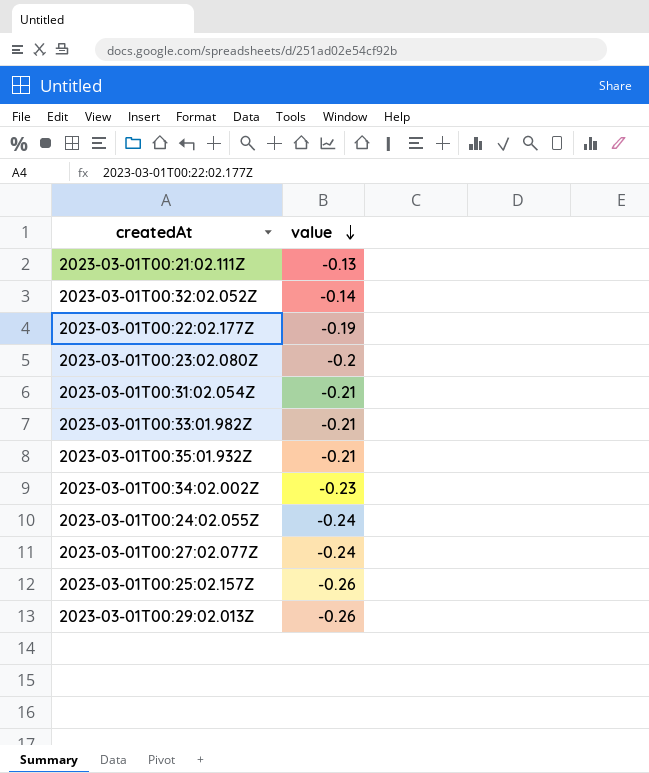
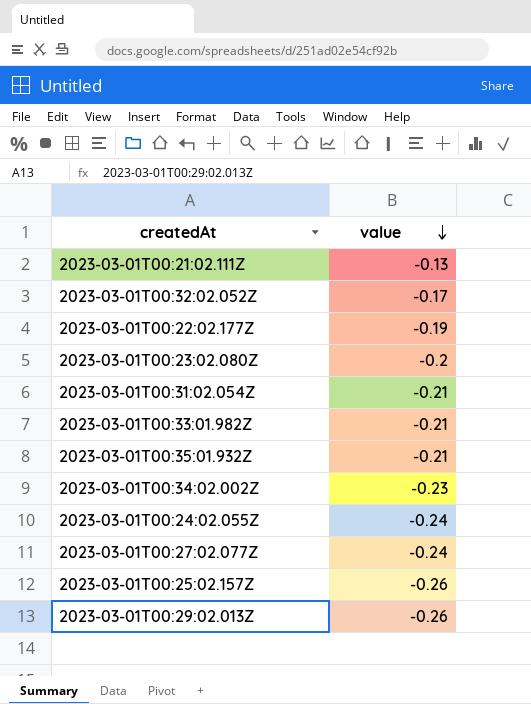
2023-03-01T00:32:02.052Z | value: -0.14 -> -0.17

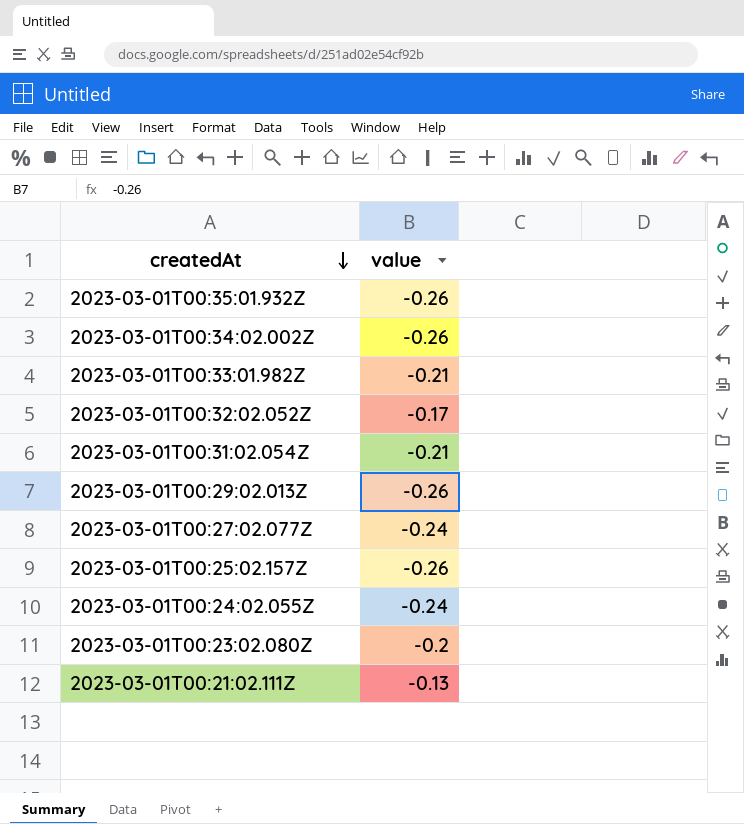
row order: value descending -> createdAt descending
row 2023-03-01T00:22:02.177Z: -0.19 -> none
2023-03-01T00:35:01.932Z | value: -0.21 -> -0.26
2023-03-01T00:34:02.002Z | value: -0.23 -> -0.26

